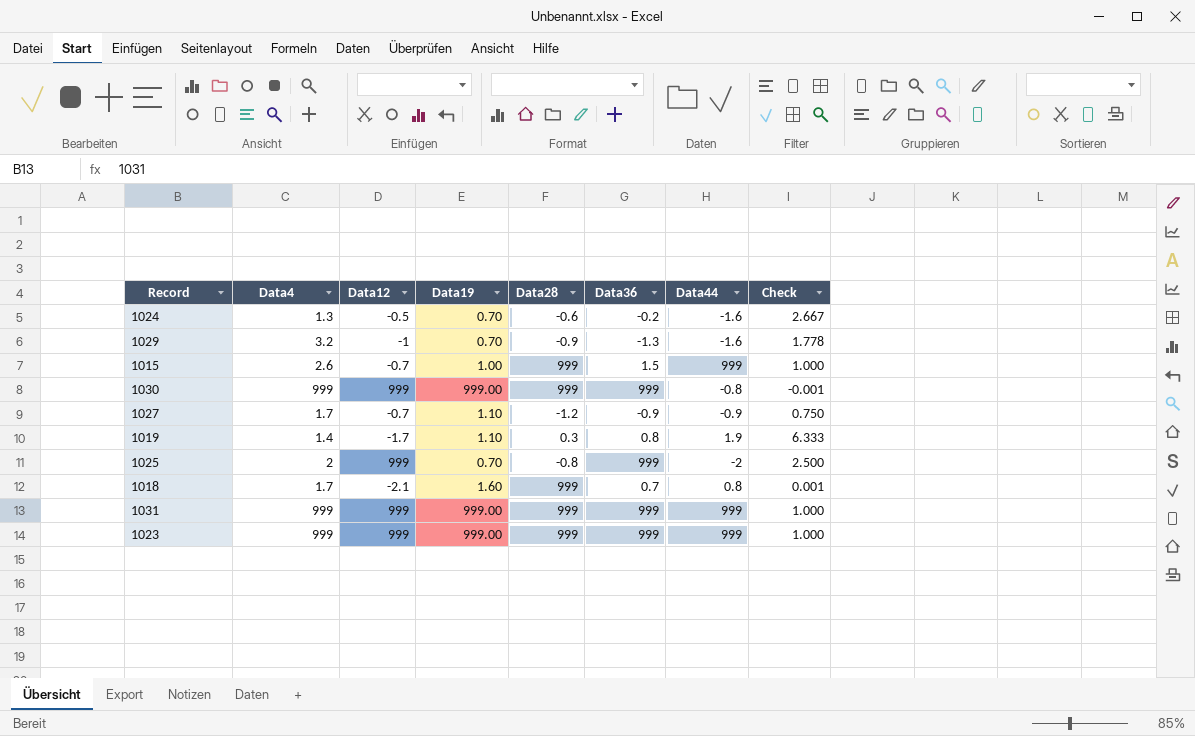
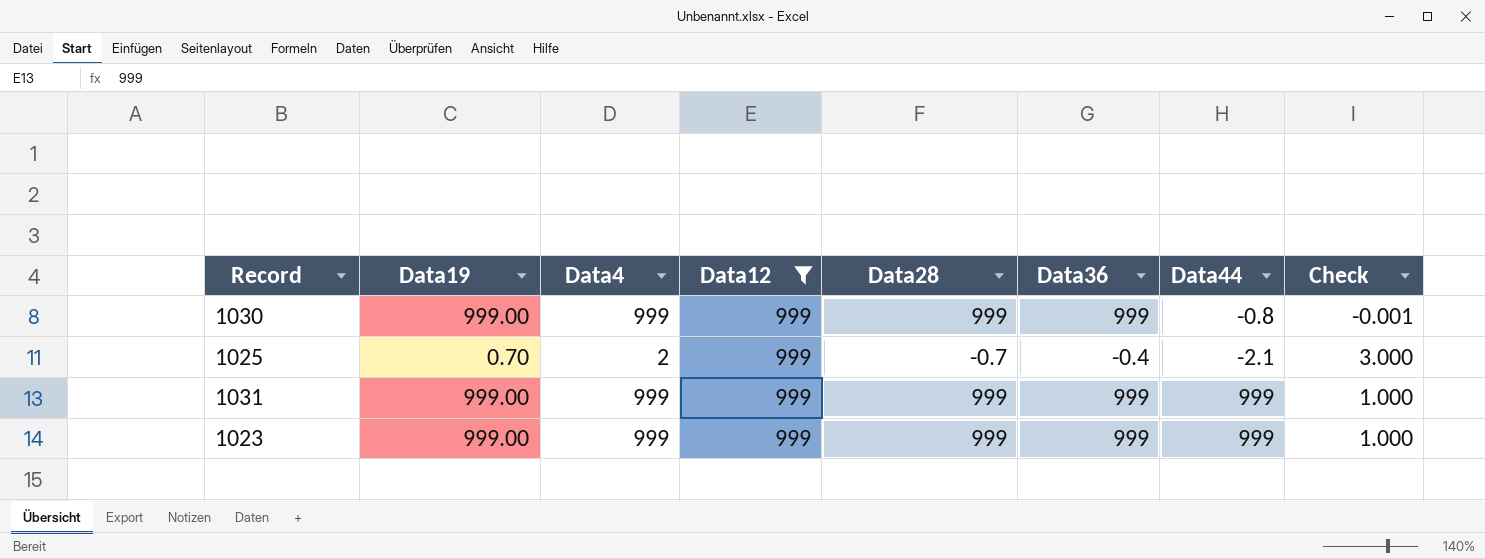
filter: none -> Data12 = 999
column Data19 | position: 4 -> 2
1025 | Data28: -0.8 -> -0.7
1025 | Data36: 999 -> -0.4
1025 | Data44: -2 -> -2.1
1025 | Check: 2.500 -> 3.000

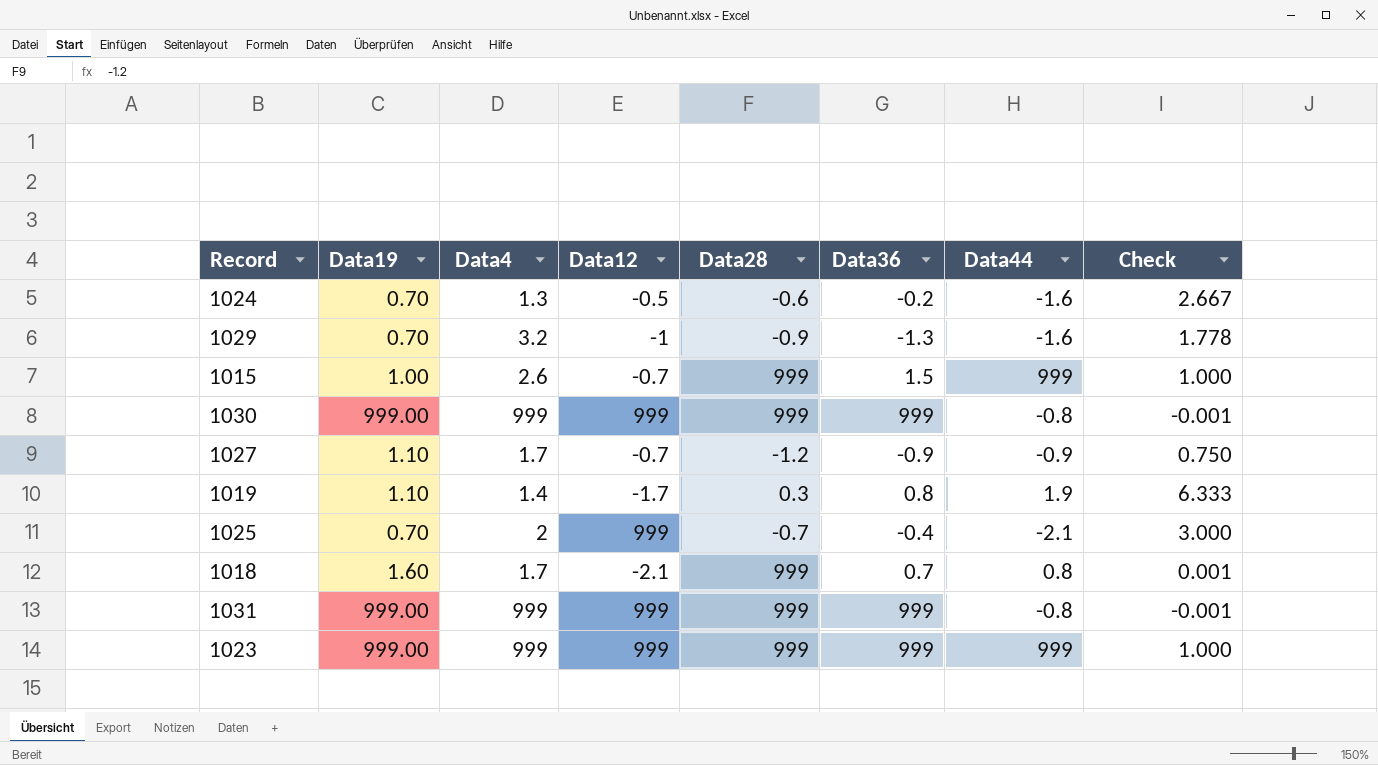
filter: Data12 = 999 -> none
1031 | Data44: 999 -> -0.8
1031 | Check: 1.000 -> -0.001

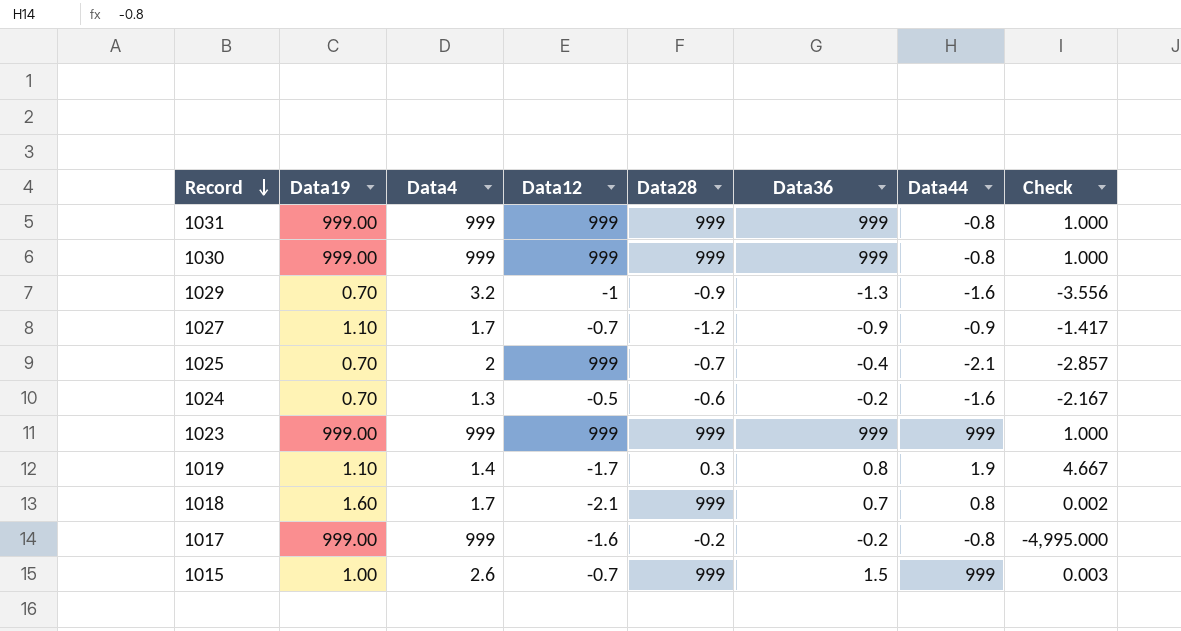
row order: none -> Record descending
column Check | formula: [Data44] / [Data28] -> [Data4] / [Data28]
row 1017: none -> 999.00 | 999 | -1.6 | -0.2 | -0.2 | -0.8 | -4,995.000

